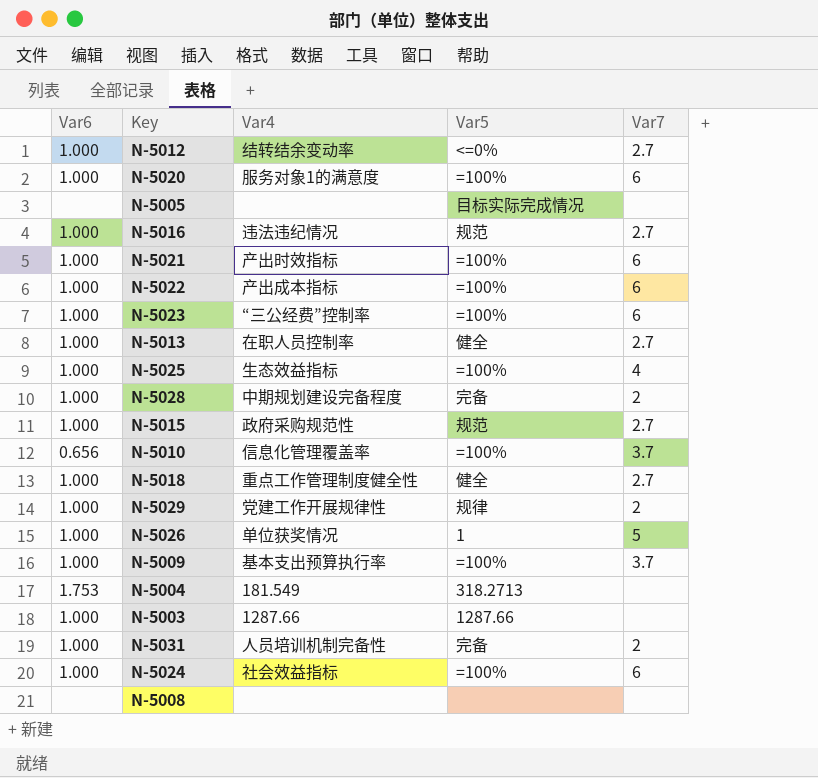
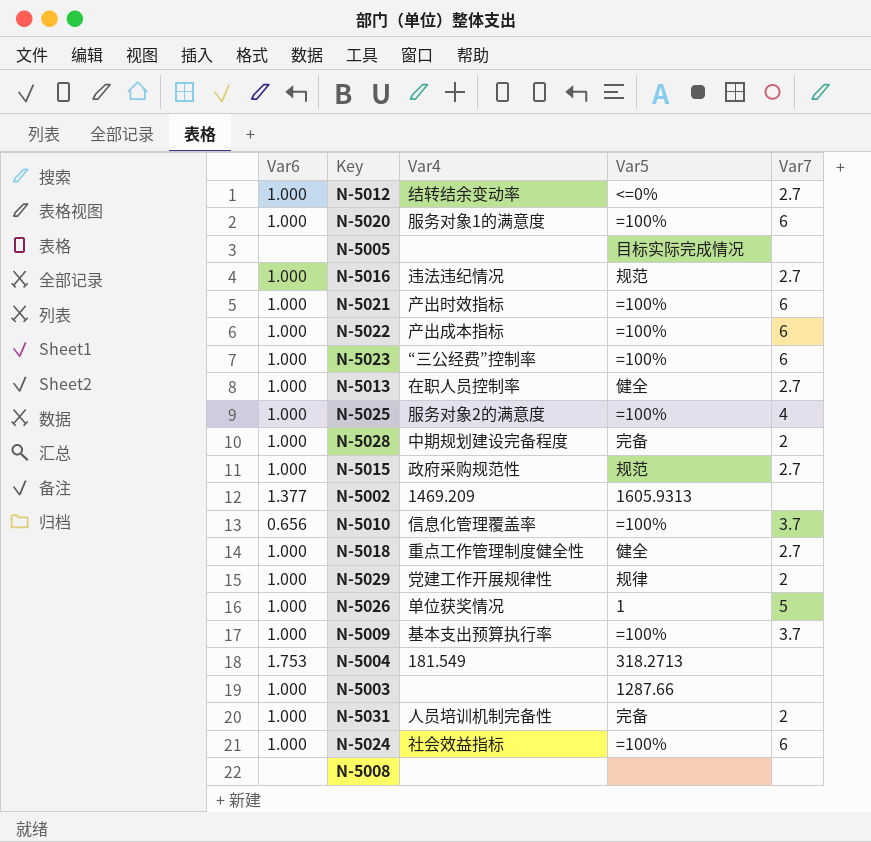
N-5025 | Var4: 生态效益指标 -> 服务对象2的满意度
row N-5002: none -> 1.377 | 1469.209 | 1605.9313 | none
N-5003 | Var4: 1287.66 -> none

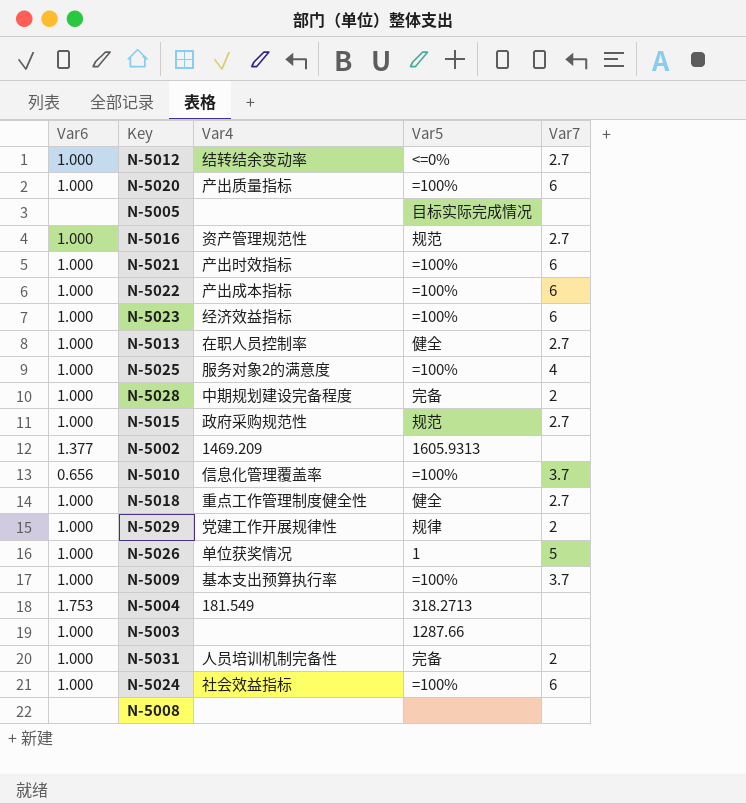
N-5020 | Var4: 服务对象1的满意度 -> 产出质量指标
N-5016 | Var4: 违法违纪情况 -> 资产管理规范性
N-5023 | Var4: “三公经费”控制率 -> 经济效益指标

